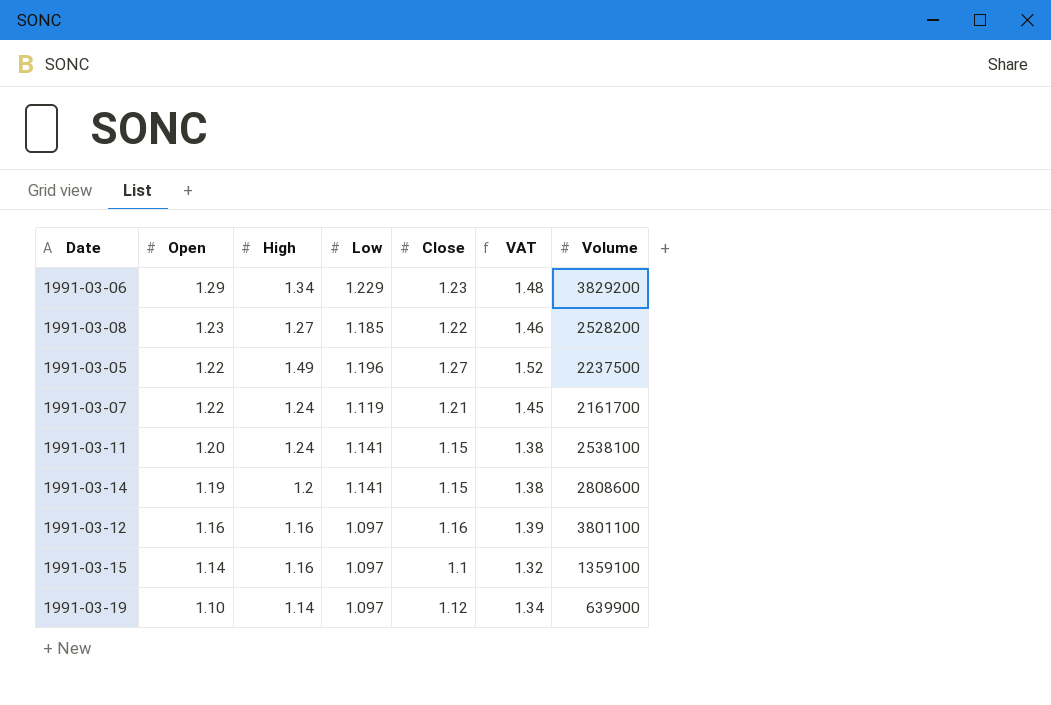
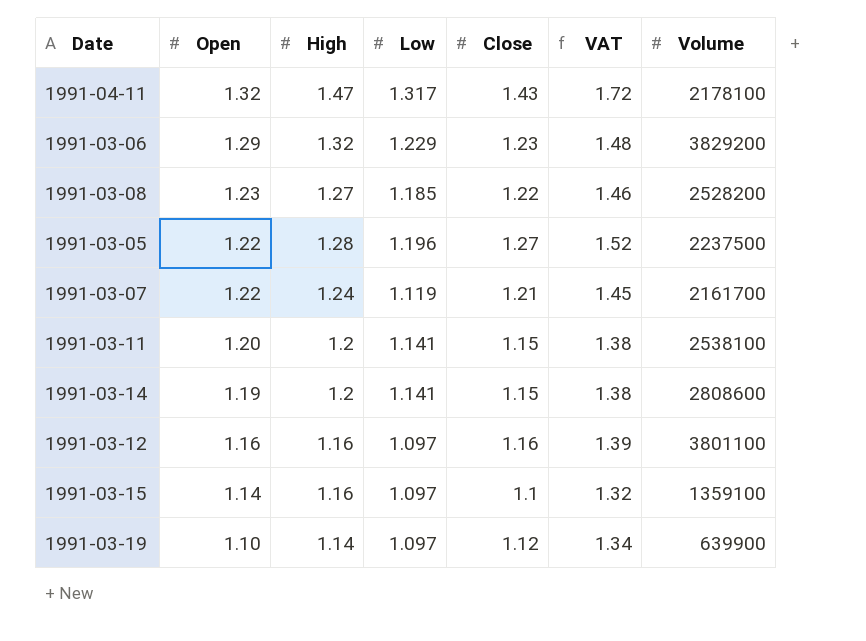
row 1991-04-11: none -> 1.32 | 1.47 | 1.317 | 1.43 | 1.72 | 2178100
1991-03-06 | High: 1.34 -> 1.32
1991-03-05 | High: 1.49 -> 1.28
1991-03-11 | High: 1.24 -> 1.2

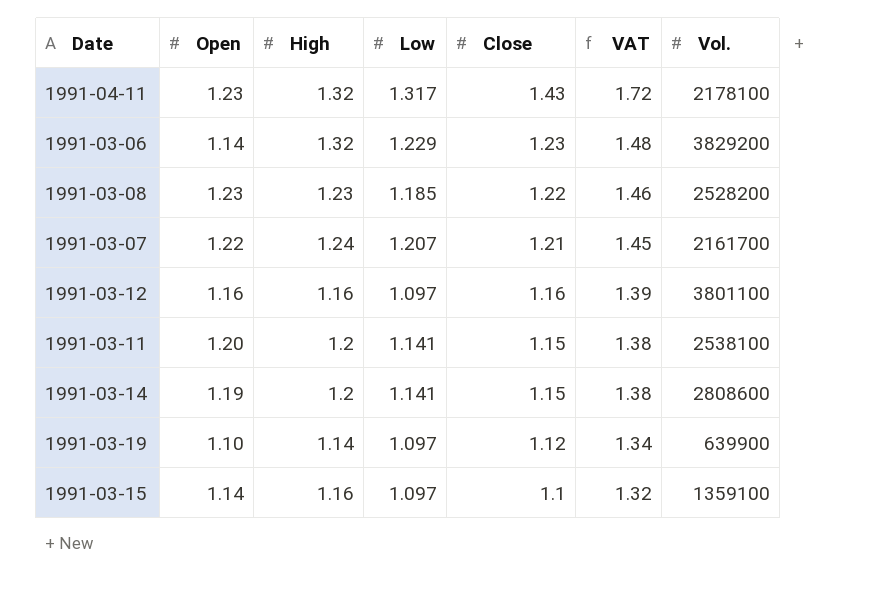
row order: Open descending -> Close descending
column name: Volume -> Vol.
row 1991-03-05: 1.22 | 1.28 | 1.196 | 1.27 | 1.52 | 2237500 -> none
1991-04-11 | Open: 1.32 -> 1.23
1991-04-11 | High: 1.47 -> 1.32
1991-03-06 | Open: 1.29 -> 1.14
1991-03-08 | High: 1.27 -> 1.23
1991-03-07 | Low: 1.119 -> 1.207

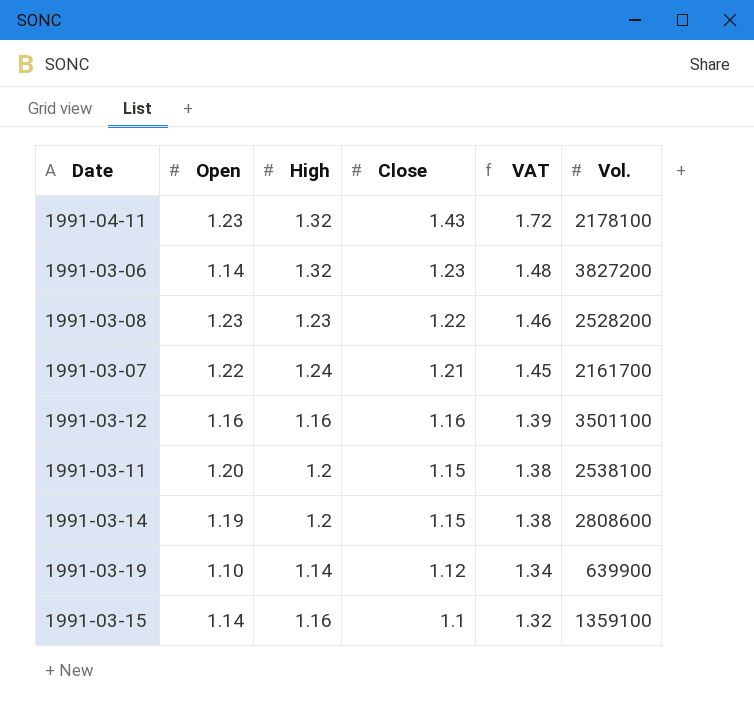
column Low | position: 4 -> none
1991-03-06 | Vol.: 3829200 -> 3827200
1991-03-12 | Vol.: 3801100 -> 3501100

